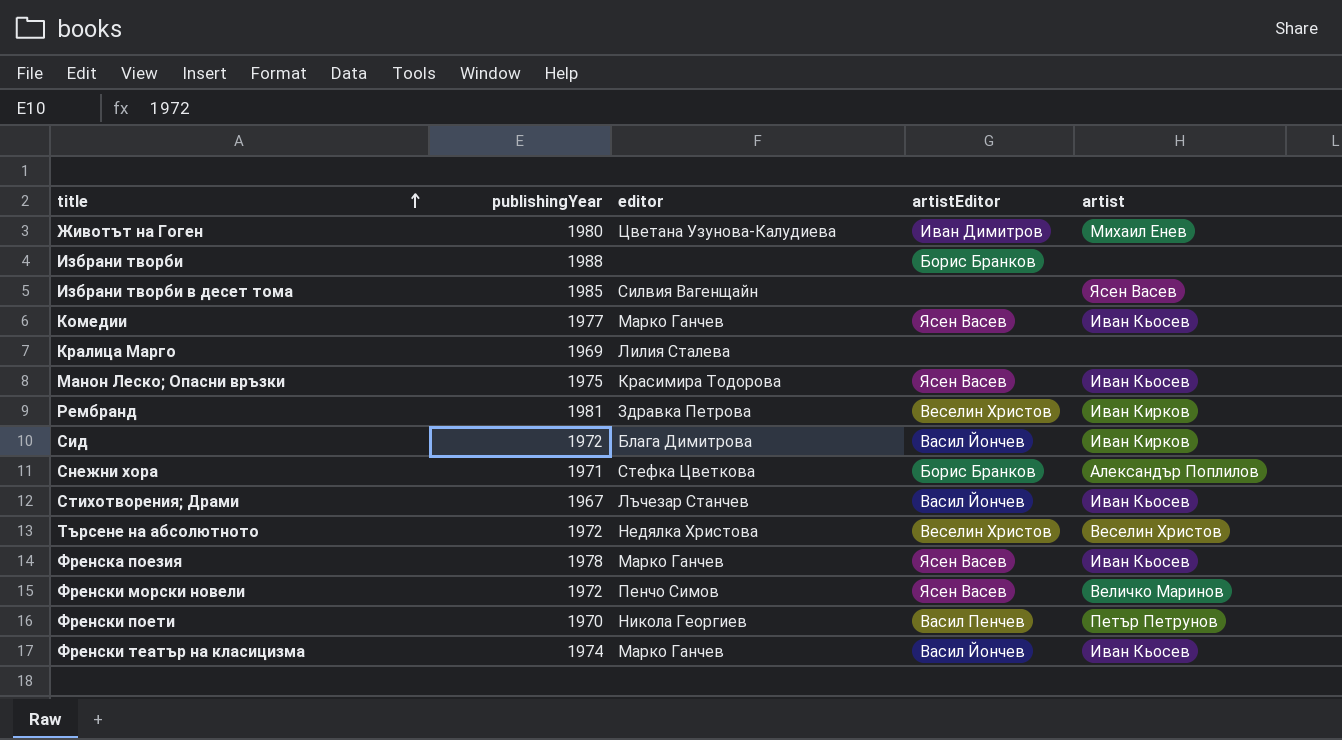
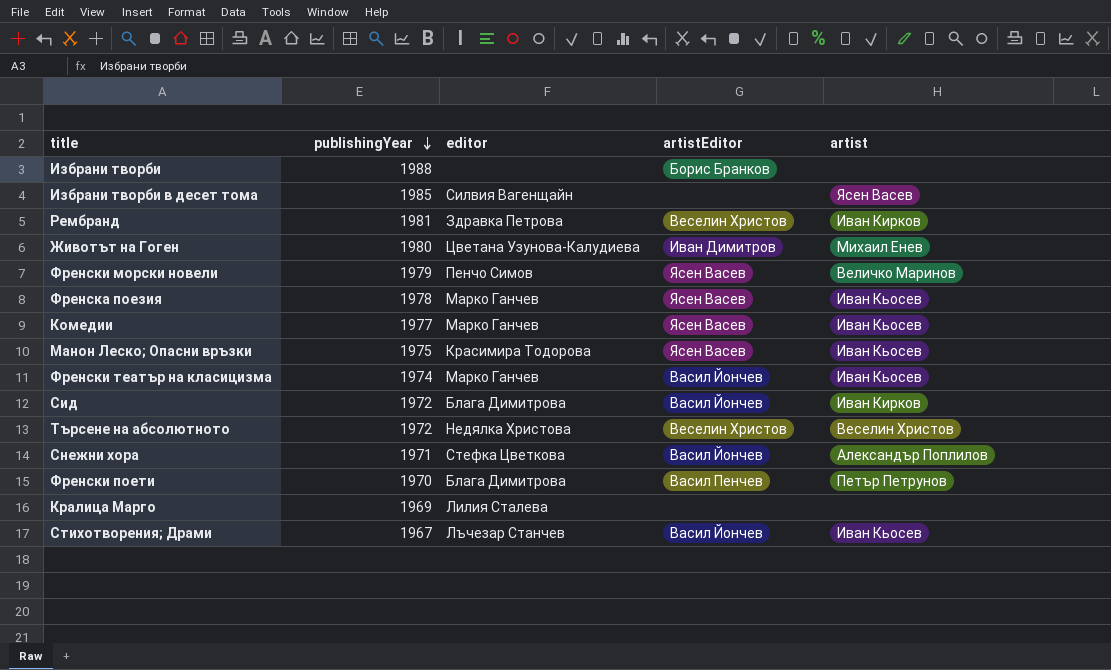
row order: title ascending -> publishingYear descending
Френски морски новели | publishingYear: 1972 -> 1979
Снежни хора | artistEditor: Борис Бранков -> Васил Йончев
Френски поети | editor: Никола Георгиев -> Блага Димитрова

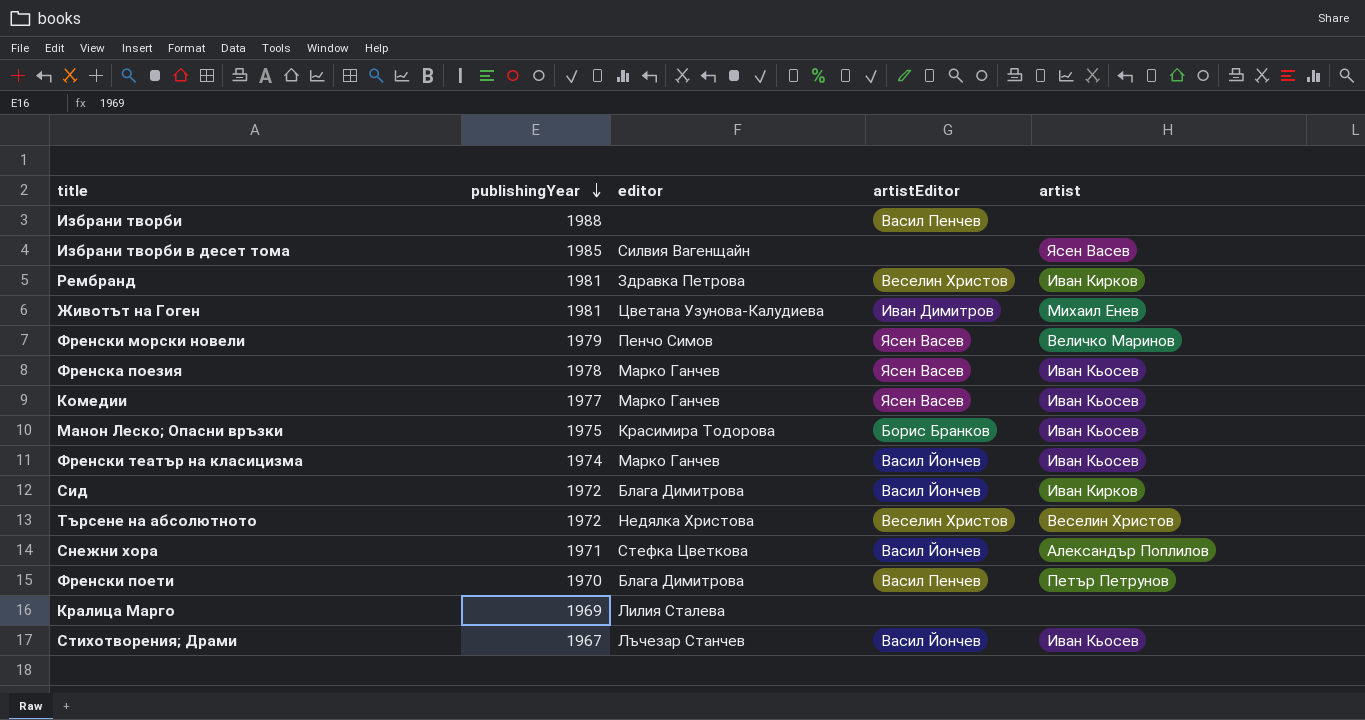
Избрани творби | artistEditor: Борис Бранков -> Васил Пенчев
Животът на Гоген | publishingYear: 1980 -> 1981
Манон Леско; Опасни връзки | artistEditor: Ясен Васев -> Борис Бранков

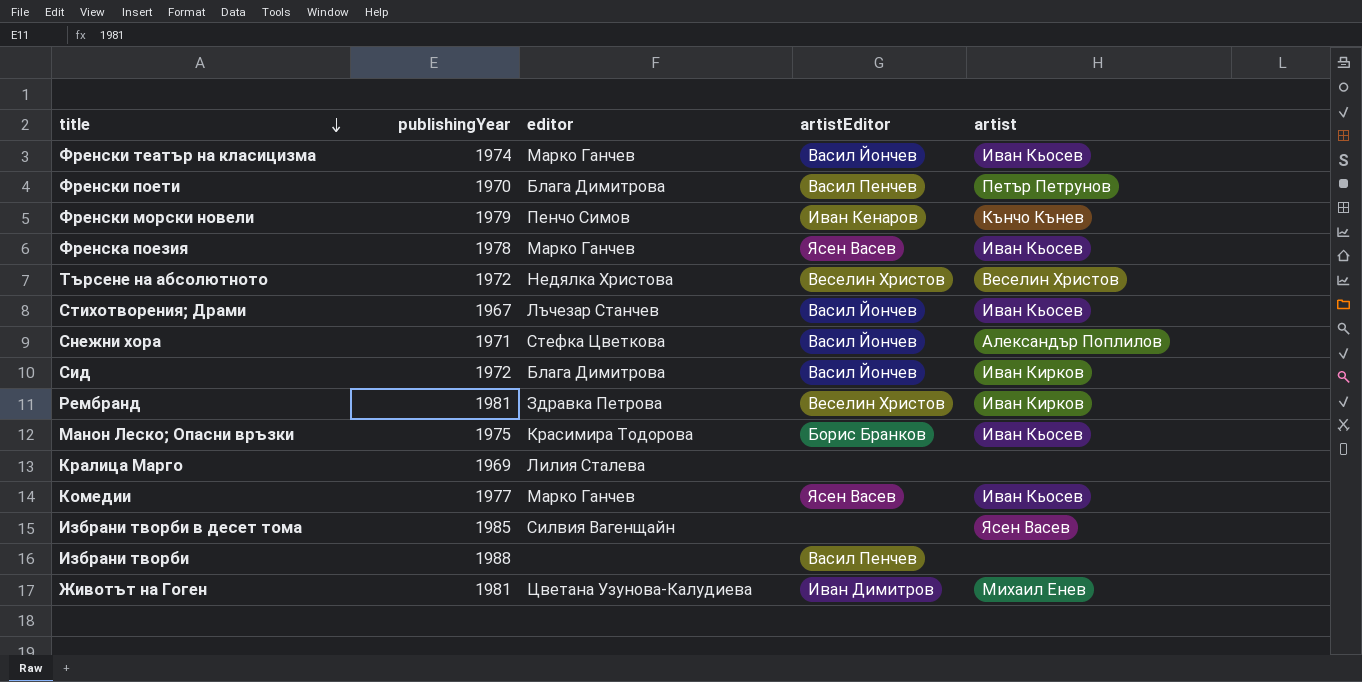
row order: publishingYear descending -> title descending
Френски морски новели | artistEditor: Ясен Васев -> Иван Кенаров
Френски морски новели | artist: Величко Маринов -> Кънчо Кънев

